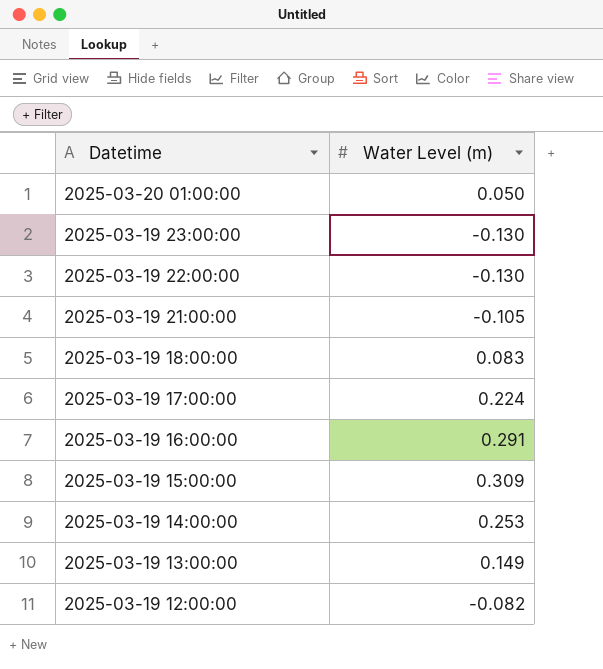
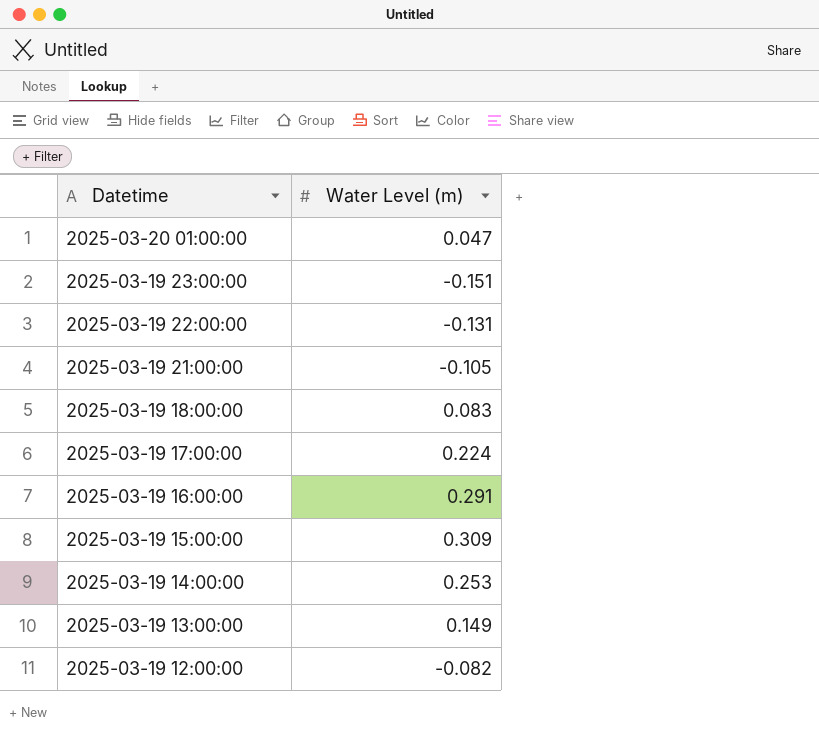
2025-03-20 01:00:00 | Water Level (m): 0.050 -> 0.047
2025-03-19 23:00:00 | Water Level (m): -0.130 -> -0.151
2025-03-19 22:00:00 | Water Level (m): -0.130 -> -0.131

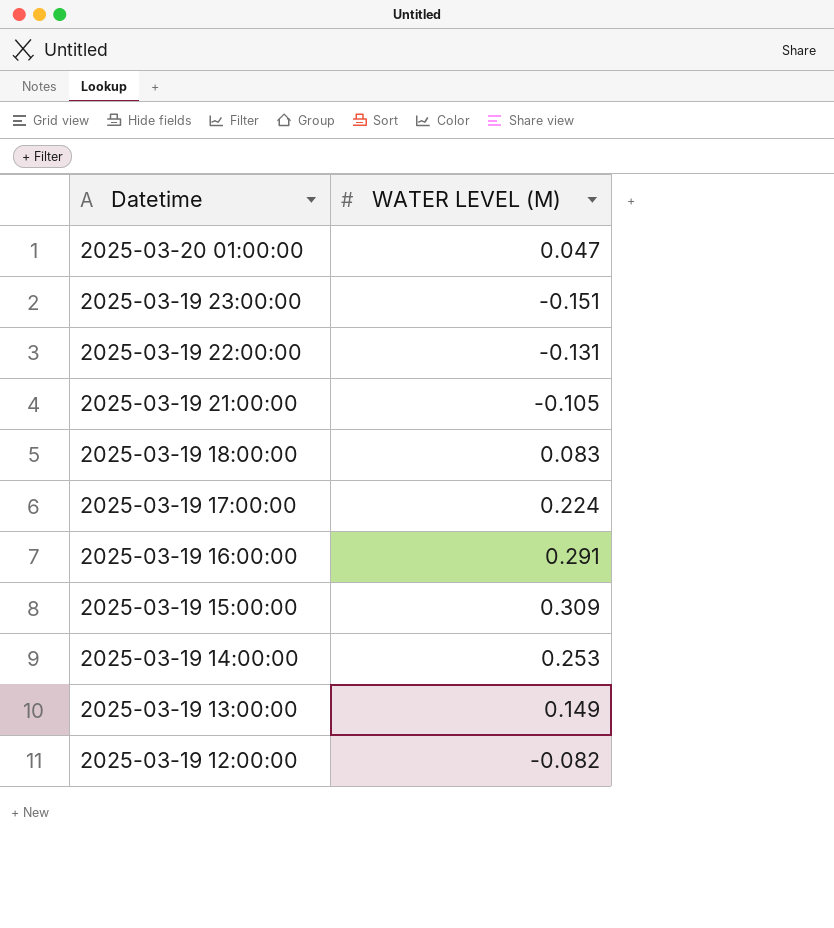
column name: Water Level (m) -> WATER LEVEL (M)

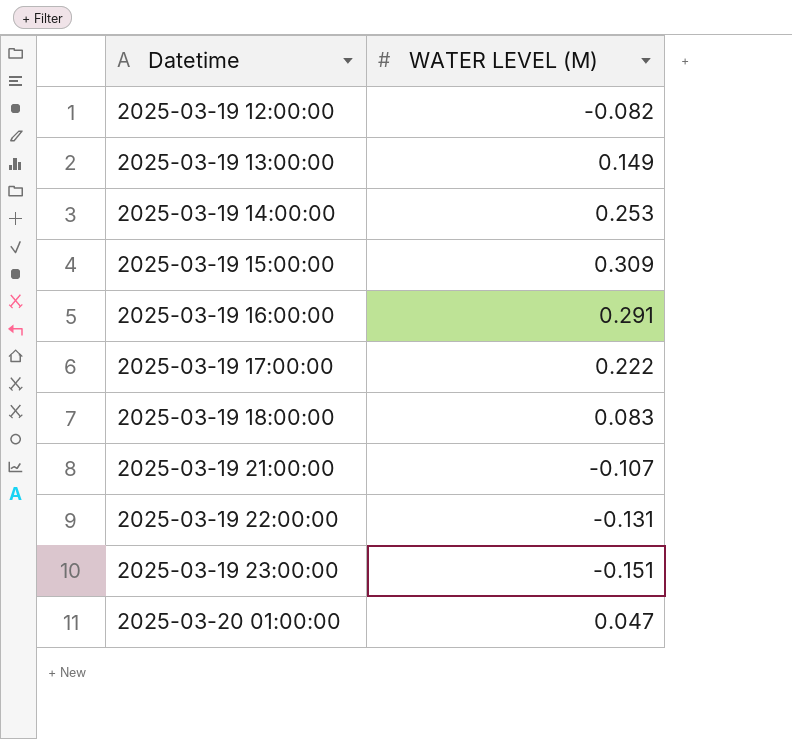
row order: Datetime descending -> Datetime ascending
2025-03-19 17:00:00 | WATER LEVEL (M): 0.224 -> 0.222
2025-03-19 21:00:00 | WATER LEVEL (M): -0.105 -> -0.107

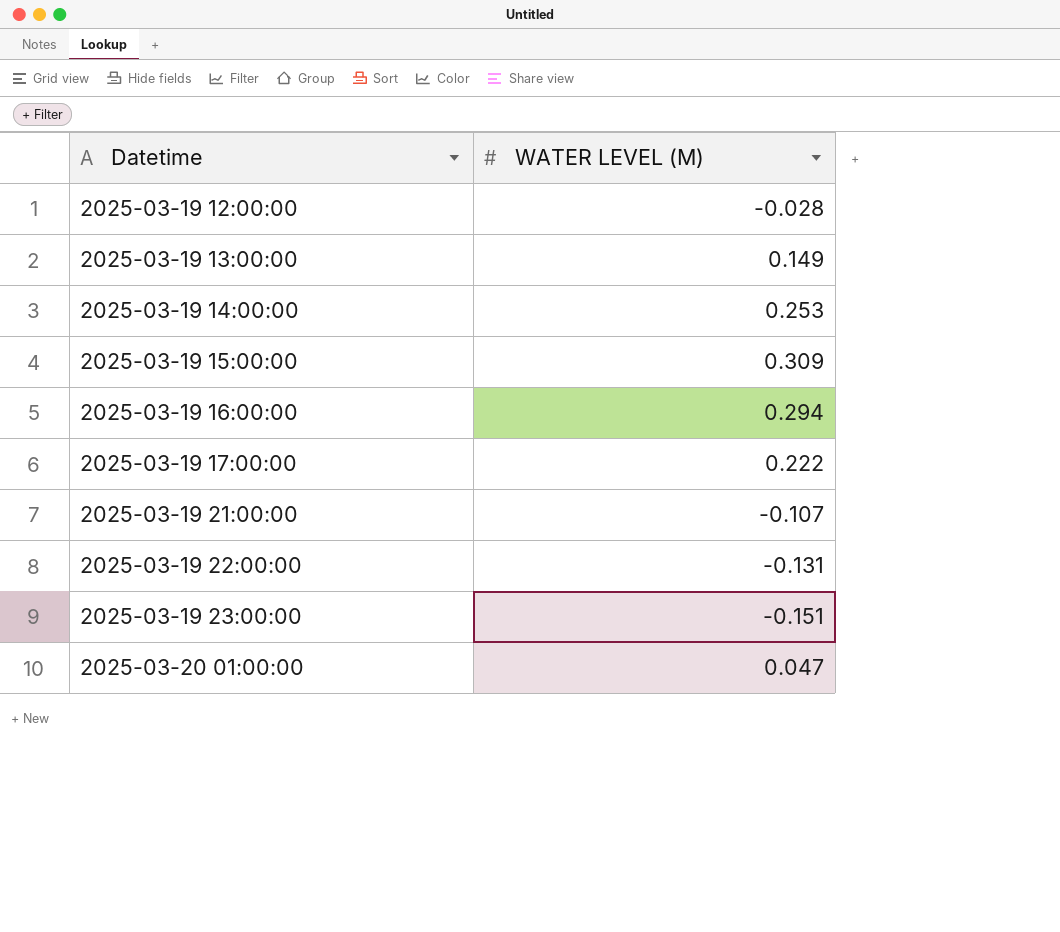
row 2025-03-19 18:00:00: 0.083 -> none
2025-03-19 12:00:00 | WATER LEVEL (M): -0.082 -> -0.028
2025-03-19 16:00:00 | WATER LEVEL (M): 0.291 -> 0.294

